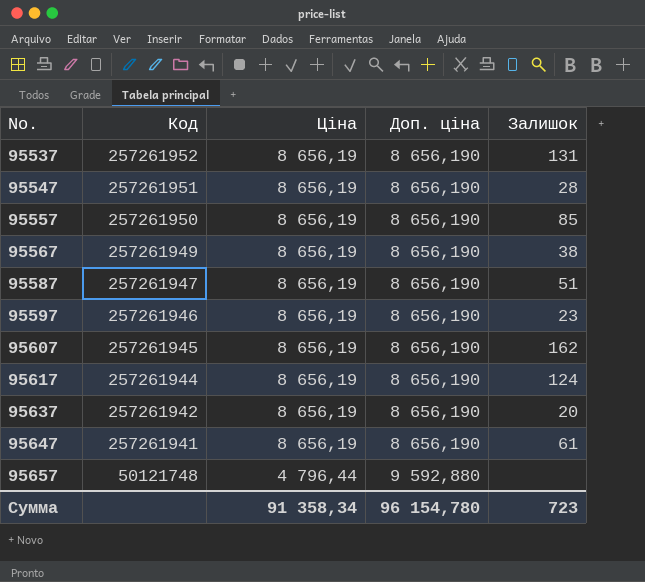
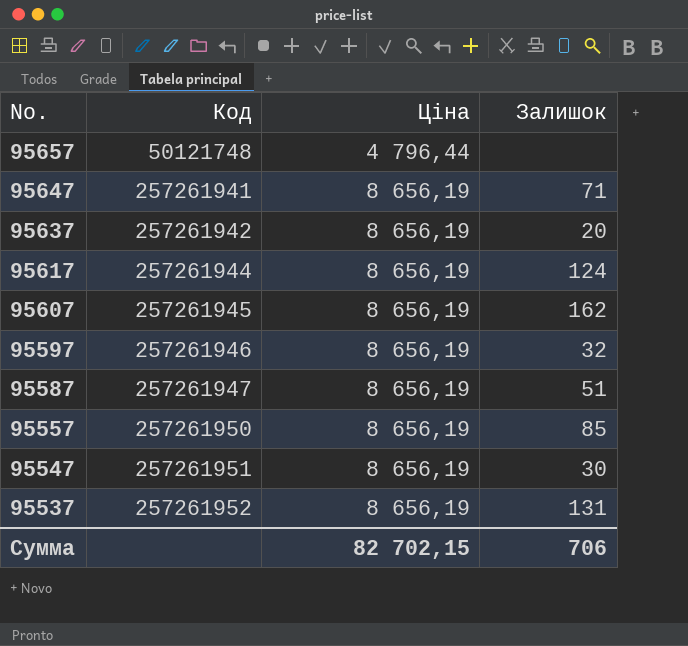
row order: No. ascending -> No. descending
column Доп. ціна | position: 4 -> none
row 95567: 257261949 | 8 656,19 | 8 656,190 | 38 -> none
95647 | Залишок: 61 -> 71
95597 | Залишок: 23 -> 32
95547 | Залишок: 28 -> 30
Сумма | Ціна: 91 358,34 -> 82 702,15
Сумма | Залишок: 723 -> 706

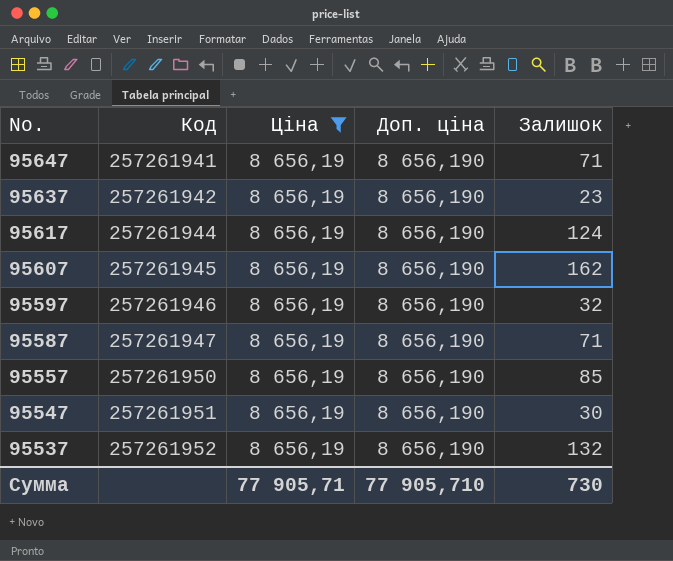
filter: none -> Ціна = 8 656,19
column Доп. ціна | position: none -> 4
95637 | Залишок: 20 -> 23
95587 | Залишок: 51 -> 71
95537 | Залишок: 131 -> 132
Сумма | Ціна: 82 702,15 -> 77 905,71
Сумма | Залишок: 706 -> 730

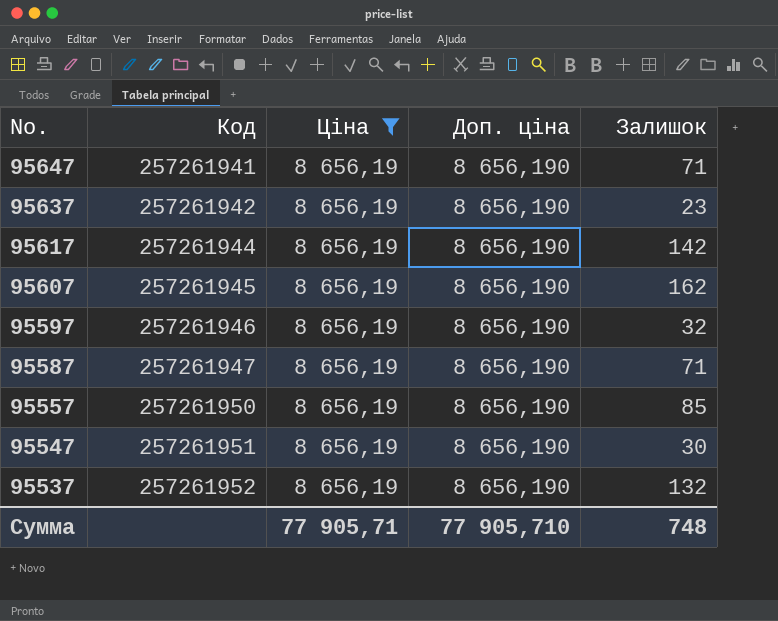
95617 | Залишок: 124 -> 142
Сумма | Залишок: 730 -> 748

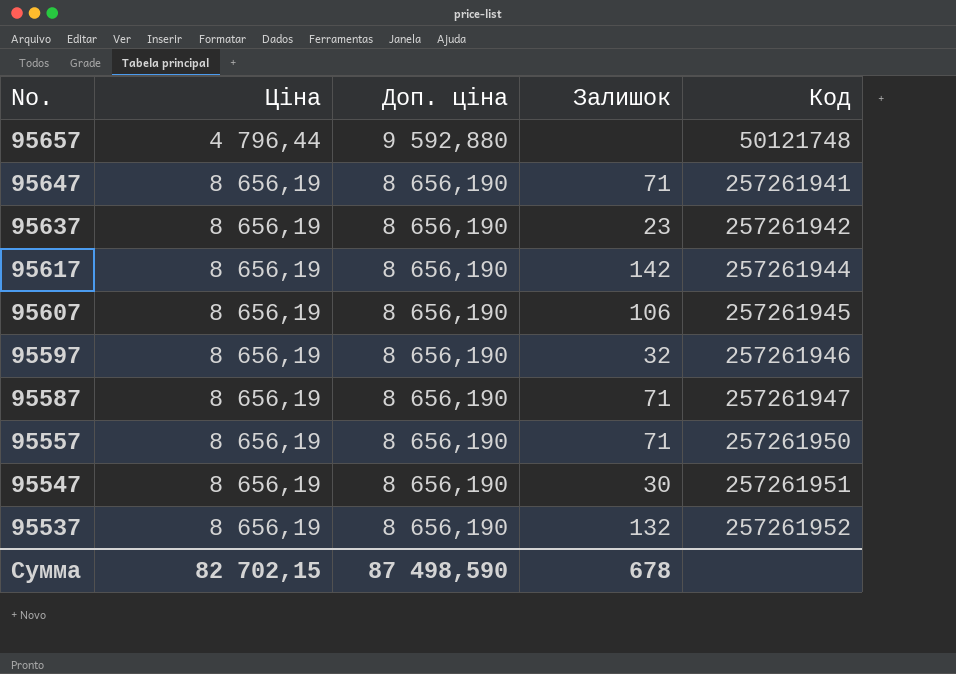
filter: Ціна = 8 656,19 -> none
column Код | position: 2 -> 5
95607 | Залишок: 162 -> 106
95557 | Залишок: 85 -> 71
Сумма | Ціна: 77 905,71 -> 82 702,15
Сумма | Доп. ціна: 77 905,710 -> 87 498,590
Сумма | Залишок: 748 -> 678

